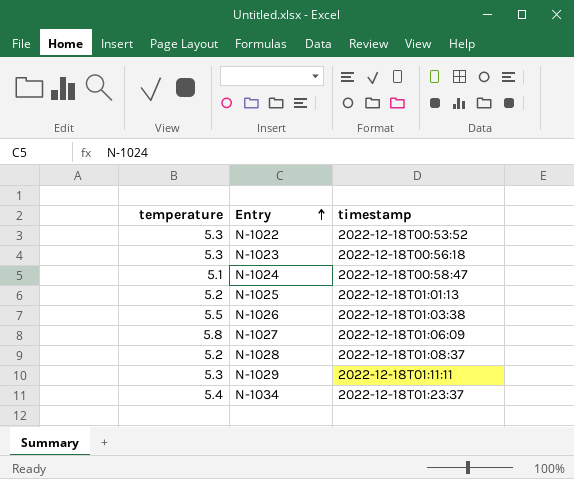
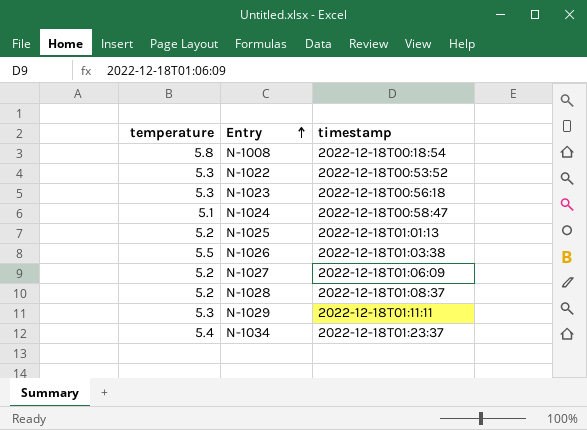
row N-1008: none -> 5.8 | 2022-12-18T00:18:54
N-1027 | temperature: 5.8 -> 5.2

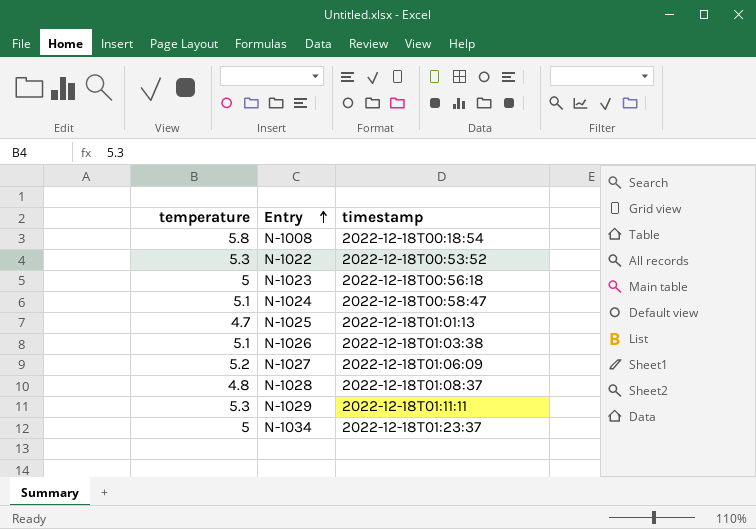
N-1023 | temperature: 5.3 -> 5
N-1025 | temperature: 5.2 -> 4.7
N-1026 | temperature: 5.5 -> 5.1
N-1028 | temperature: 5.2 -> 4.8
N-1034 | temperature: 5.4 -> 5

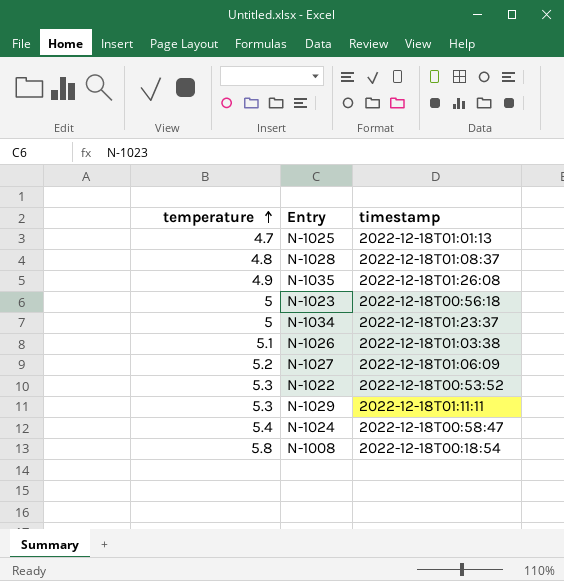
row order: Entry ascending -> temperature ascending
row N-1035: none -> 4.9 | 2022-12-18T01:26:08
N-1024 | temperature: 5.1 -> 5.4

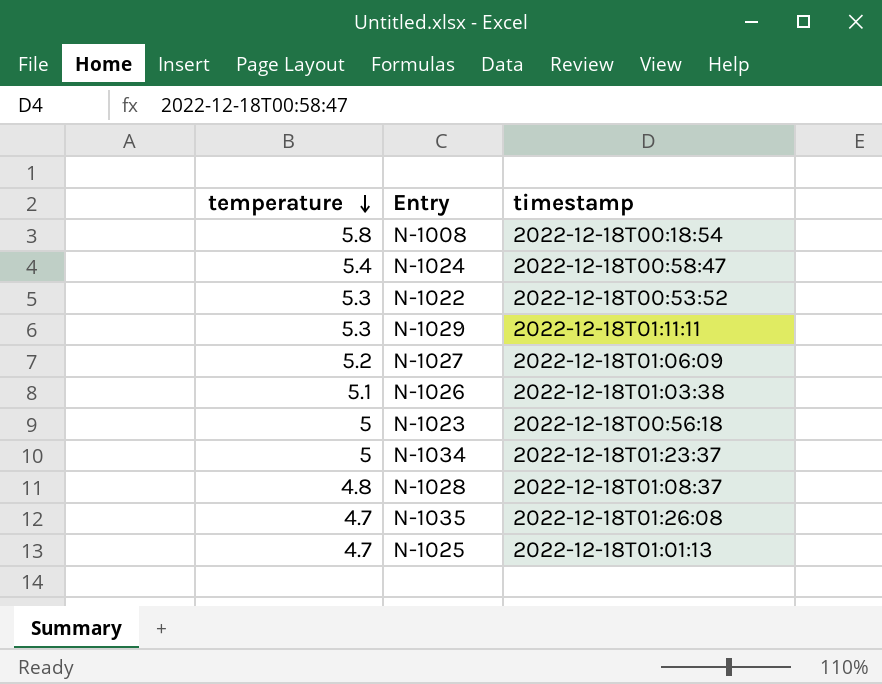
row order: temperature ascending -> temperature descending
N-1035 | temperature: 4.9 -> 4.7

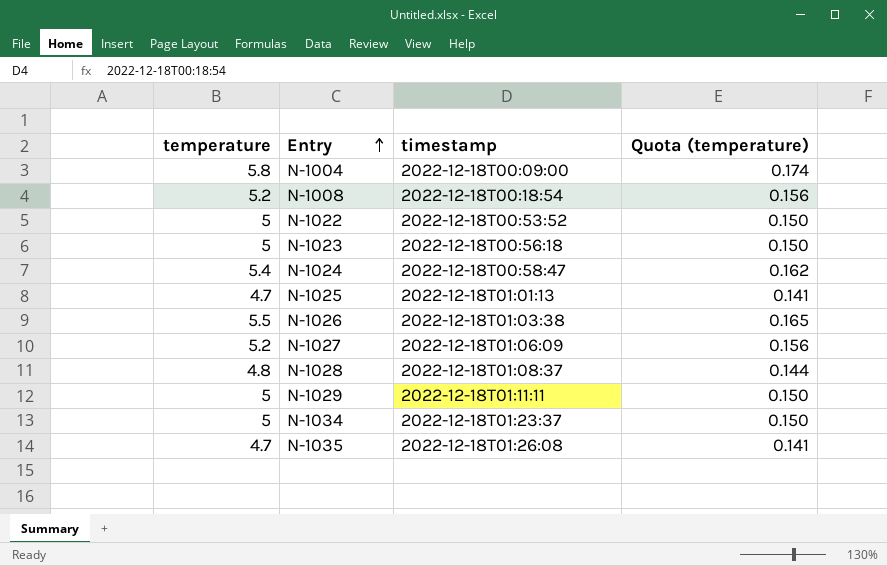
row order: temperature descending -> Entry ascending
column Quota (temperature) | formula: none -> [temperature] * 0.03
row N-1004: none -> 5.8 | 2022-12-18T00:09:00 | 0.174
N-1008 | temperature: 5.8 -> 5.2
N-1022 | temperature: 5.3 -> 5
N-1026 | temperature: 5.1 -> 5.5
N-1029 | temperature: 5.3 -> 5

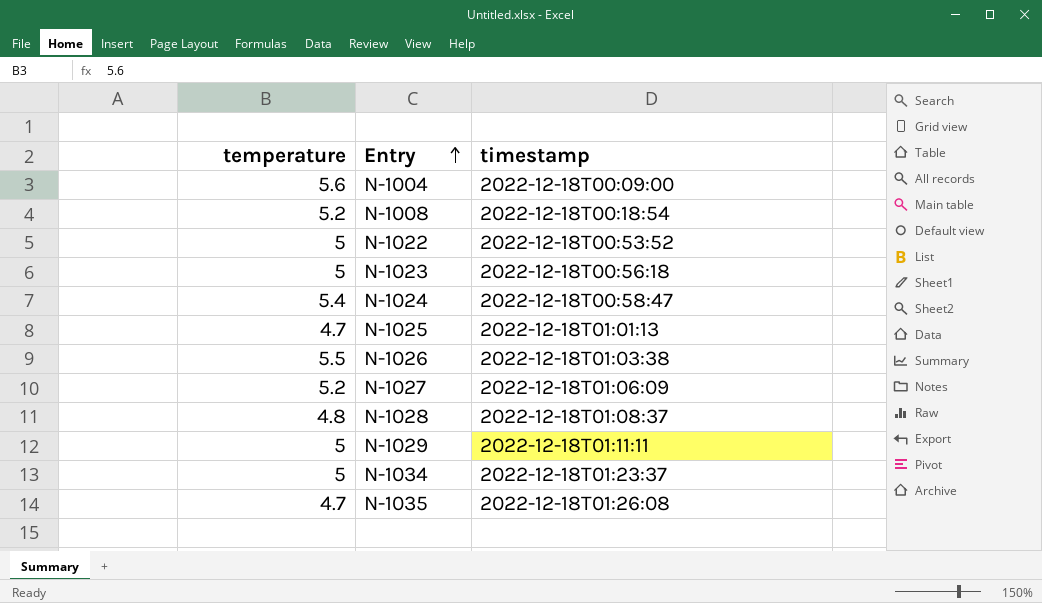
column Quota (temperature) | formula: [temperature] * 0.03 -> none
N-1004 | temperature: 5.8 -> 5.6

